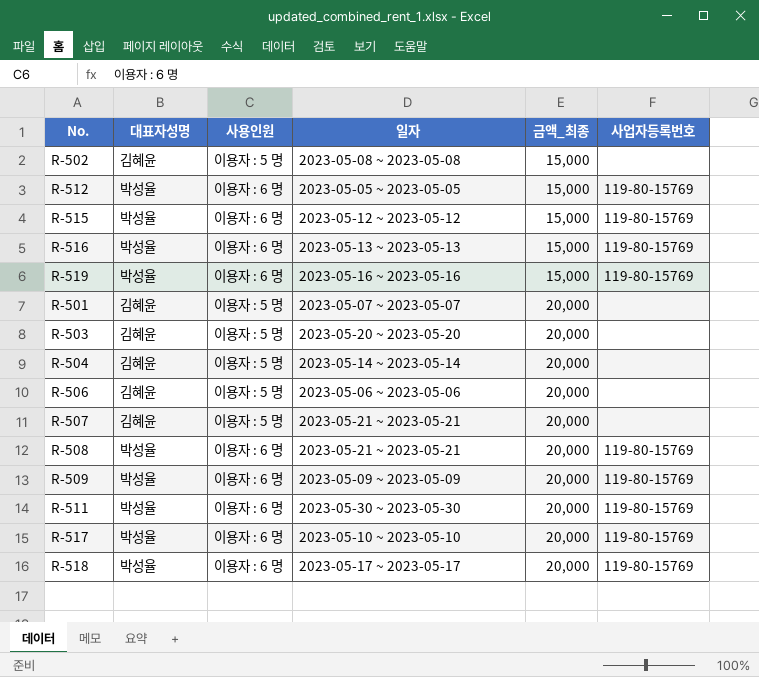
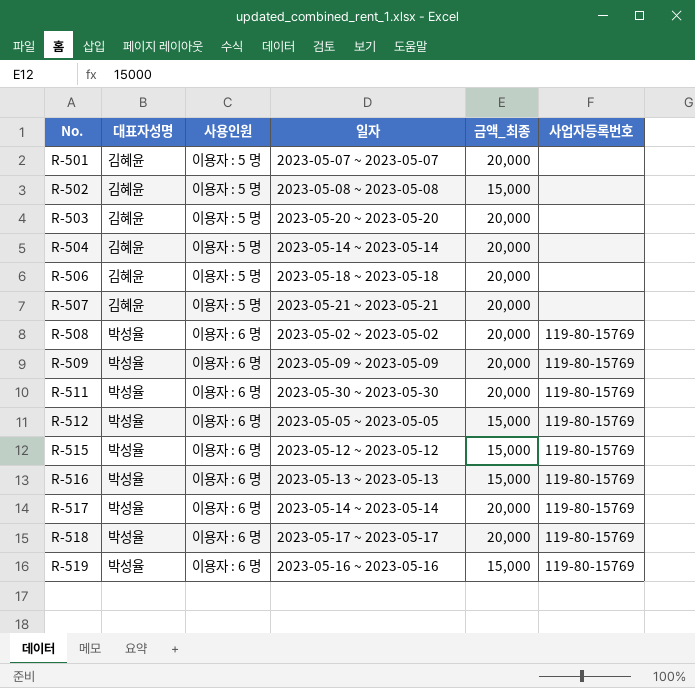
row order: 금액_최종 ascending -> No. ascending
R-506 | 일자: 2023-05-06 ~ 2023-05-06 -> 2023-05-18 ~ 2023-05-18
R-508 | 일자: 2023-05-21 ~ 2023-05-21 -> 2023-05-02 ~ 2023-05-02
R-517 | 일자: 2023-05-10 ~ 2023-05-10 -> 2023-05-14 ~ 2023-05-14

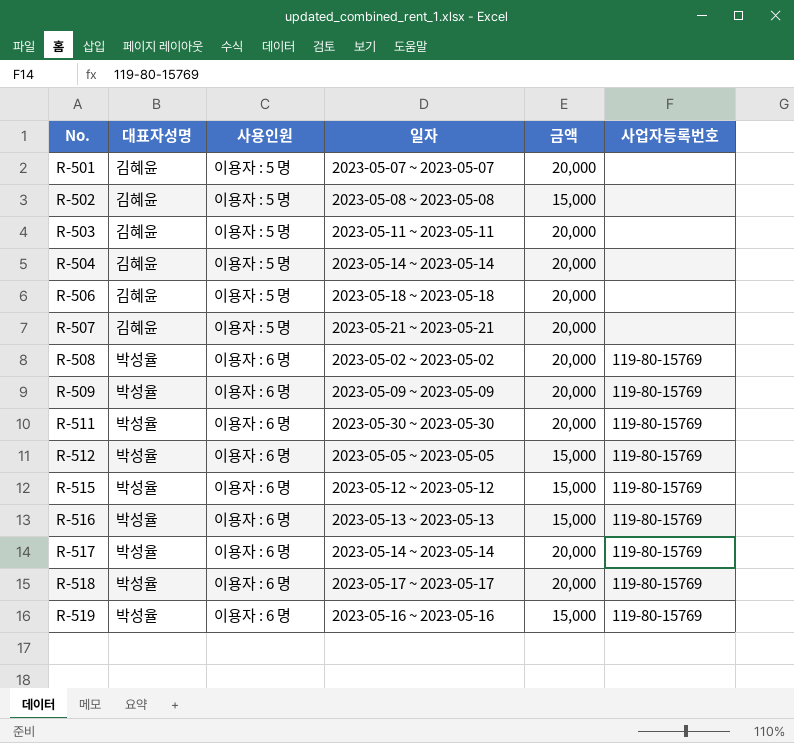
column name: 금액_최종 -> 금액
R-503 | 일자: 2023-05-20 ~ 2023-05-20 -> 2023-05-11 ~ 2023-05-11

